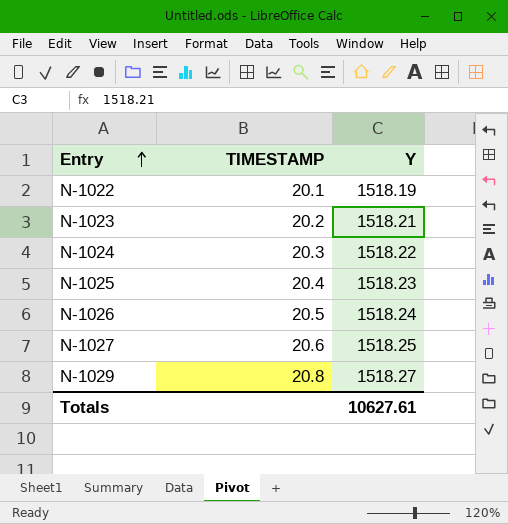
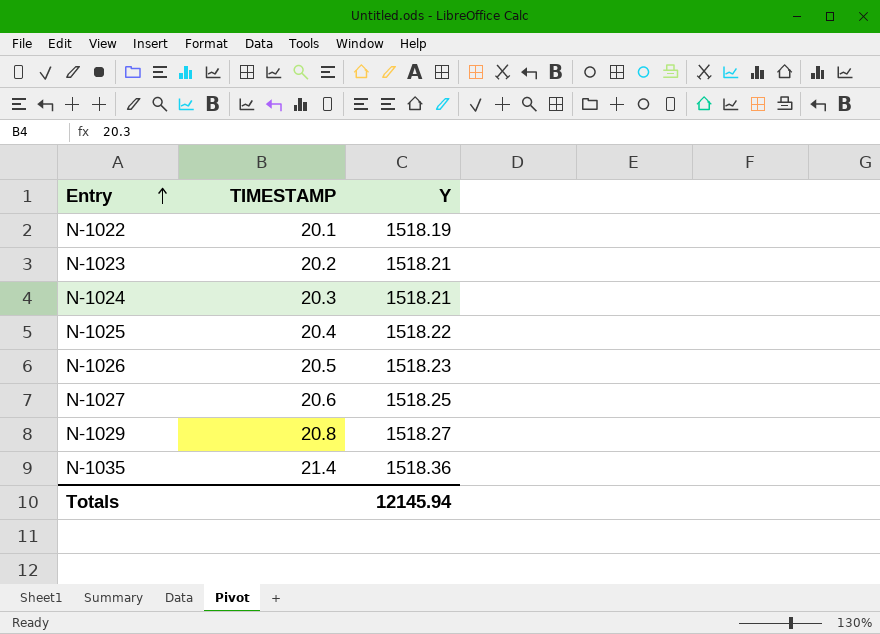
N-1024 | Y: 1518.22 -> 1518.21
N-1025 | Y: 1518.23 -> 1518.22
N-1026 | Y: 1518.24 -> 1518.23
row N-1035: none -> 21.4 | 1518.36
Totals | Y: 10627.61 -> 12145.94

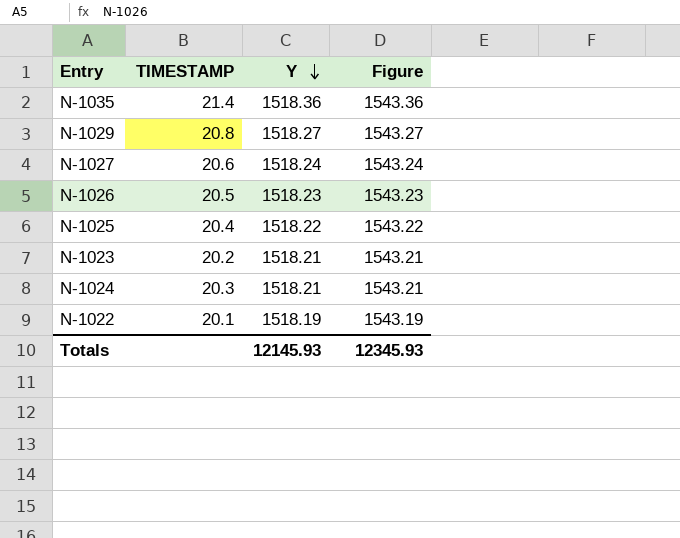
row order: Entry ascending -> Y descending
column Figure | formula: none -> [Y] + 25
N-1027 | Y: 1518.25 -> 1518.24
Totals | Y: 12145.94 -> 12145.93

